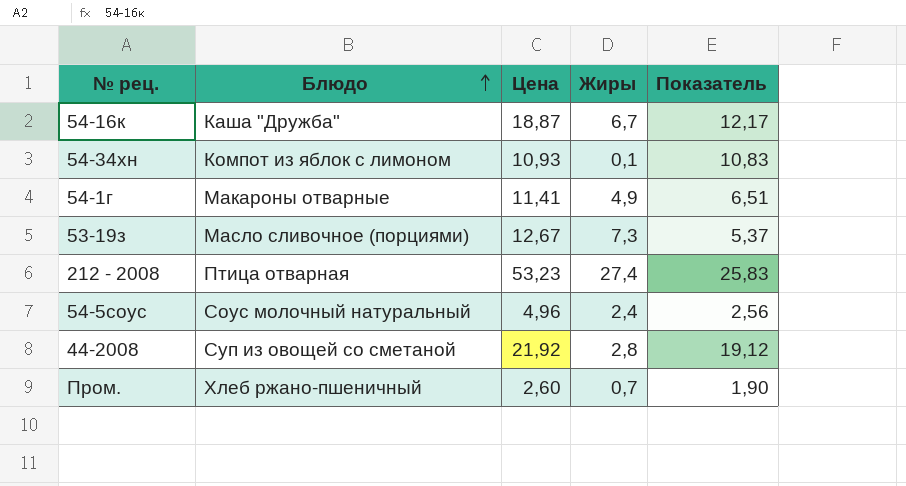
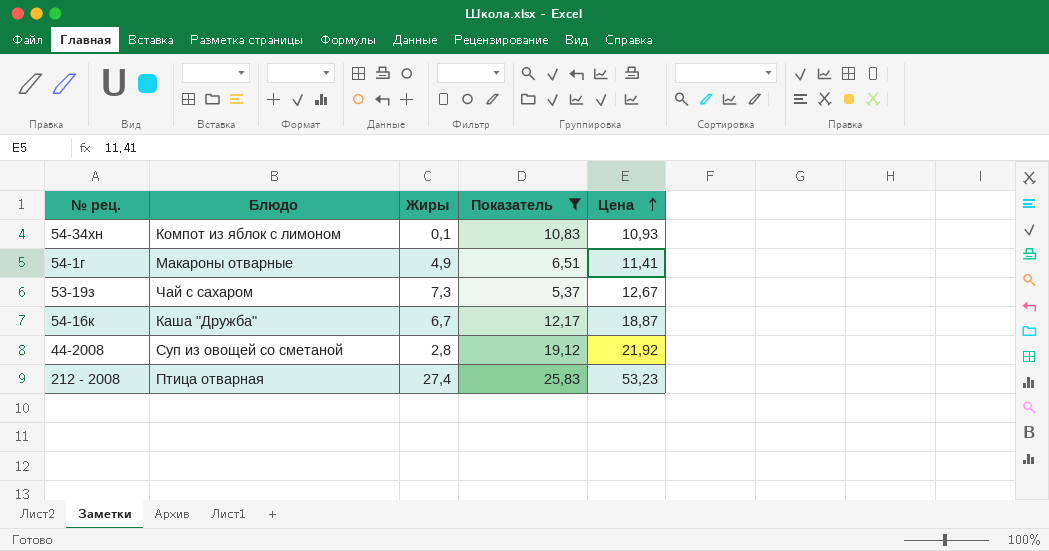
filter: none -> Показатель >= 5,37
row order: Блюдо ascending -> Цена ascending
column Цена | position: 3 -> 5
53-19з | Блюдо: Масло сливочное (порциями) -> Чай с сахаром

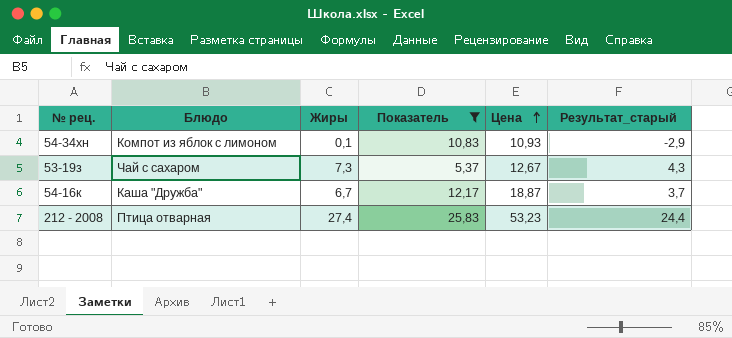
column Результат_старый | formula: none -> [Жиры] - 3
row 54-1г: Макароны отварные | 4,9 | 6,51 | 11,41 -> none
row 44-2008: Суп из овощей со сметаной | 2,8 | 19,12 | 21,92 -> none

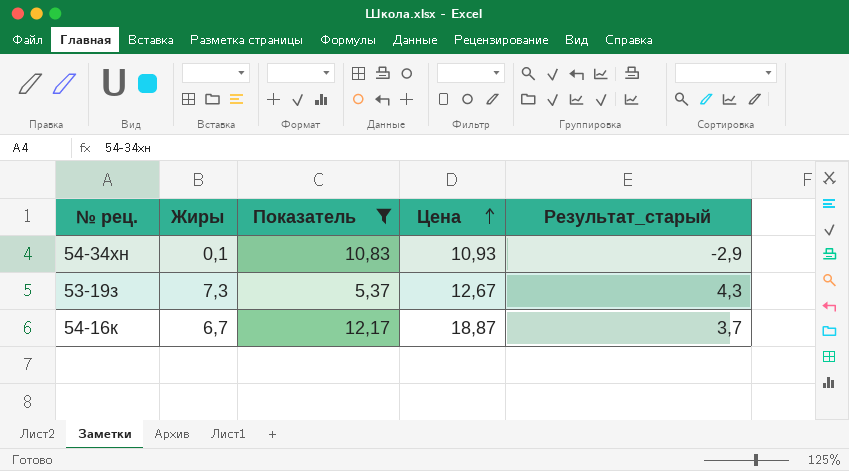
column Блюдо | position: 2 -> none
row 212 - 2008: Птица отварная | 27,4 | 25,83 | 53,23 | 24,4 -> none

